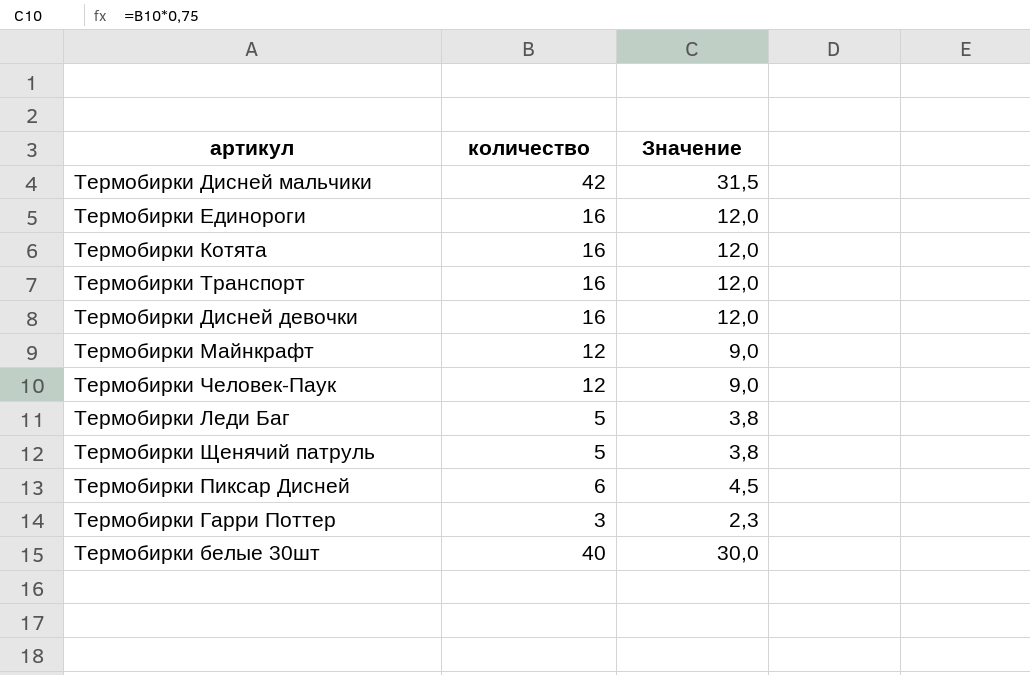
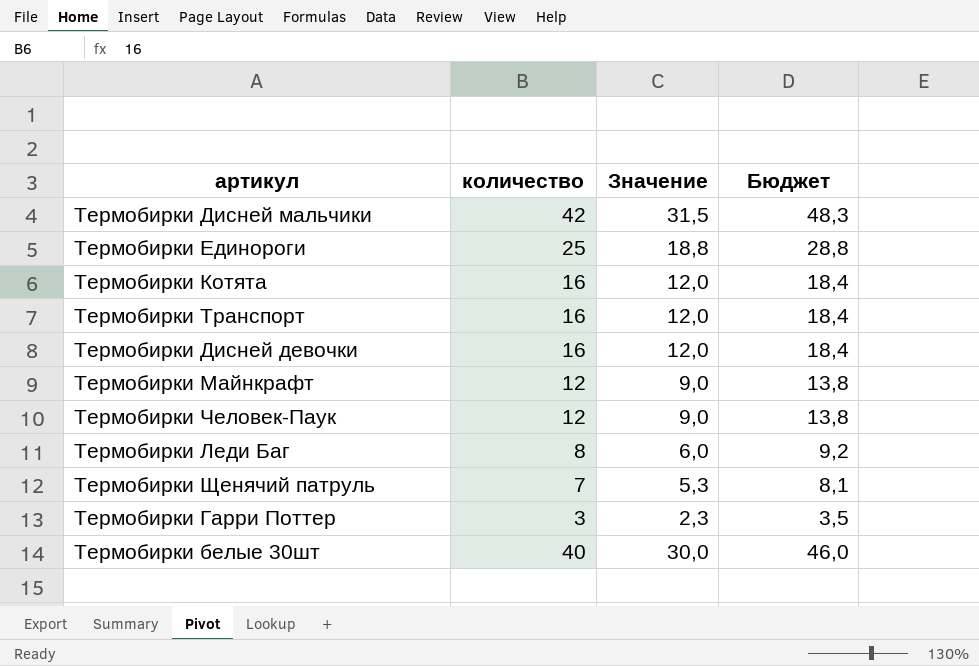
column Бюджет | formula: none -> [количество] * 1,15
row Термобирки Пиксар Дисней: 6 | 4,5 -> none
Термобирки Единороги | количество: 16 -> 25
Термобирки Единороги | Значение: 12,0 -> 18,8
Термобирки Леди Баг | количество: 5 -> 8
Термобирки Леди Баг | Значение: 3,8 -> 6,0
Термобирки Щенячий патруль | количество: 5 -> 7
Термобирки Щенячий патруль | Значение: 3,8 -> 5,3

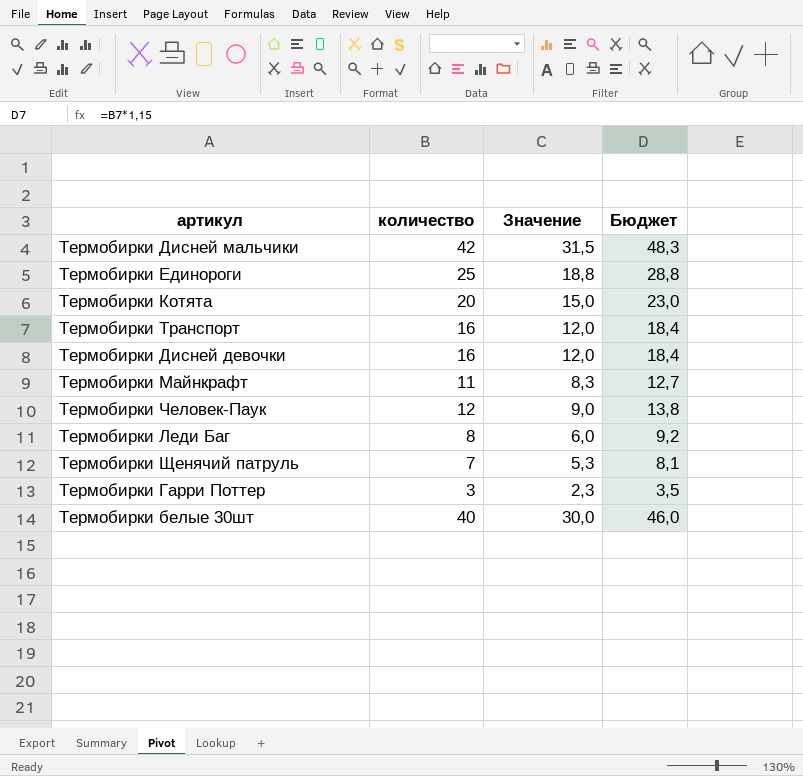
Термобирки Котята | количество: 16 -> 20
Термобирки Котята | Значение: 12,0 -> 15,0
Термобирки Котята | Бюджет: 18,4 -> 23,0
Термобирки Майнкрафт | количество: 12 -> 11
Термобирки Майнкрафт | Значение: 9,0 -> 8,3
Термобирки Майнкрафт | Бюджет: 13,8 -> 12,7

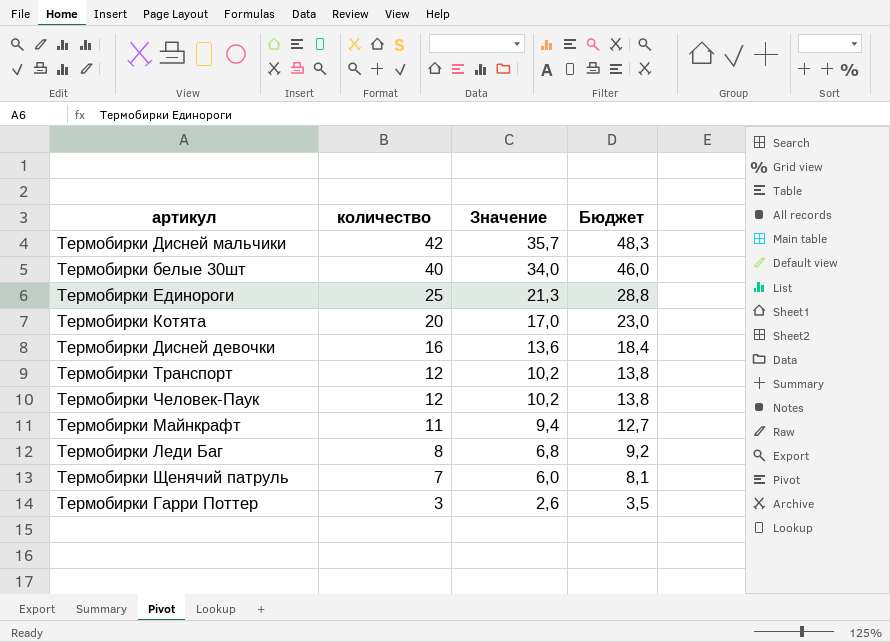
row order: none -> количество descending
column Значение | formula: [количество] * 0,75 -> [количество] * 0,85
Термобирки Транспорт | количество: 16 -> 12
Термобирки Транспорт | Бюджет: 18,4 -> 13,8

